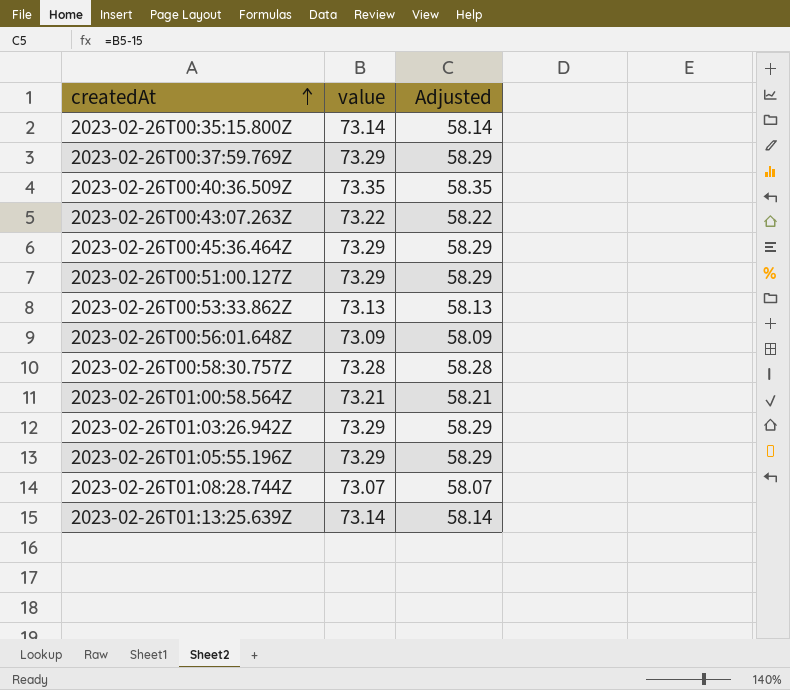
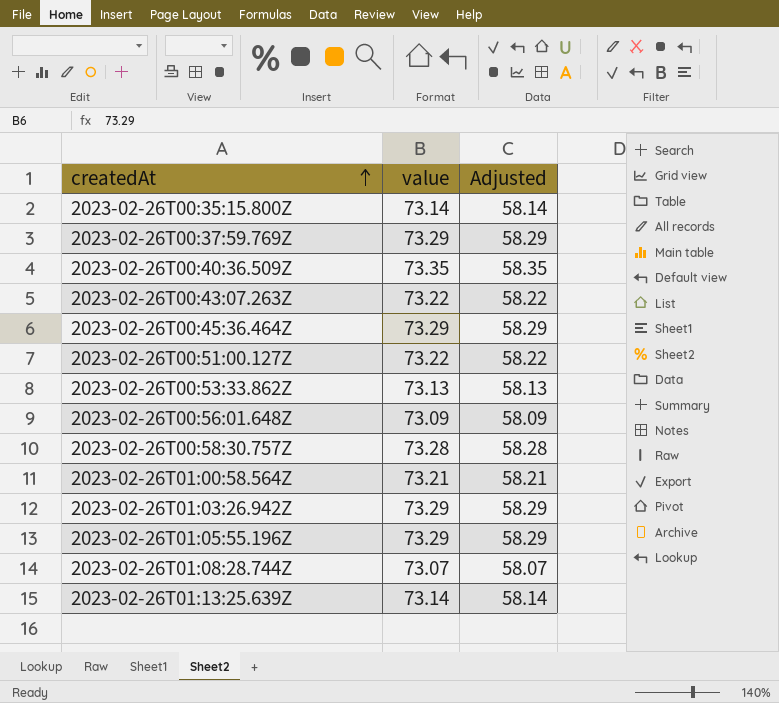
2023-02-26T00:51:00.127Z | value: 73.29 -> 73.22
2023-02-26T00:51:00.127Z | Adjusted: 58.29 -> 58.22

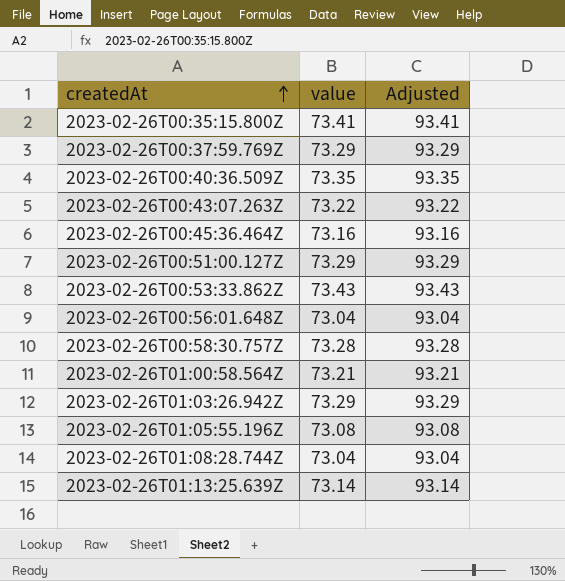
column Adjusted | formula: [value] - 15 -> [value] + 20
2023-02-26T00:35:15.800Z | value: 73.14 -> 73.41
2023-02-26T00:45:36.464Z | value: 73.29 -> 73.16
2023-02-26T00:51:00.127Z | value: 73.22 -> 73.29
2023-02-26T00:53:33.862Z | value: 73.13 -> 73.43
2023-02-26T00:56:01.648Z | value: 73.09 -> 73.04
2023-02-26T01:05:55.196Z | value: 73.29 -> 73.08
2023-02-26T01:08:28.744Z | value: 73.07 -> 73.04

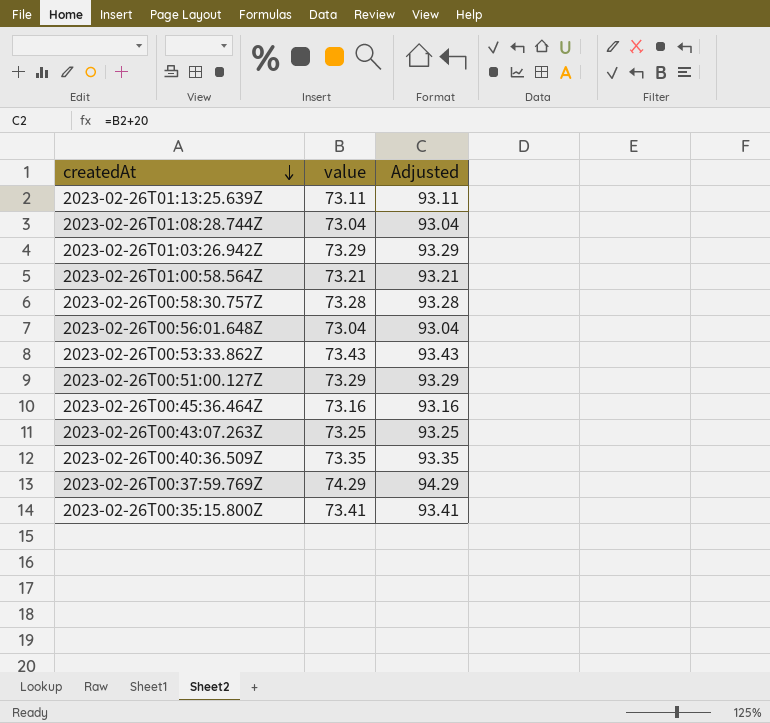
row order: createdAt ascending -> createdAt descending
row 2023-02-26T01:05:55.196Z: 73.08 | 93.08 -> none
2023-02-26T01:13:25.639Z | value: 73.14 -> 73.11
2023-02-26T01:13:25.639Z | Adjusted: 93.14 -> 93.11
2023-02-26T00:43:07.263Z | value: 73.22 -> 73.25
2023-02-26T00:43:07.263Z | Adjusted: 93.22 -> 93.25
2023-02-26T00:37:59.769Z | value: 73.29 -> 74.29
2023-02-26T00:37:59.769Z | Adjusted: 93.29 -> 94.29

